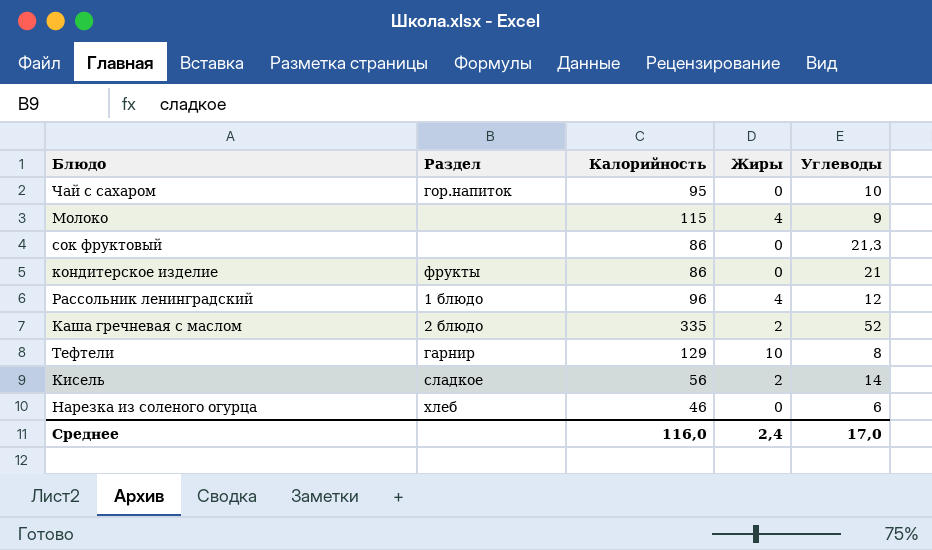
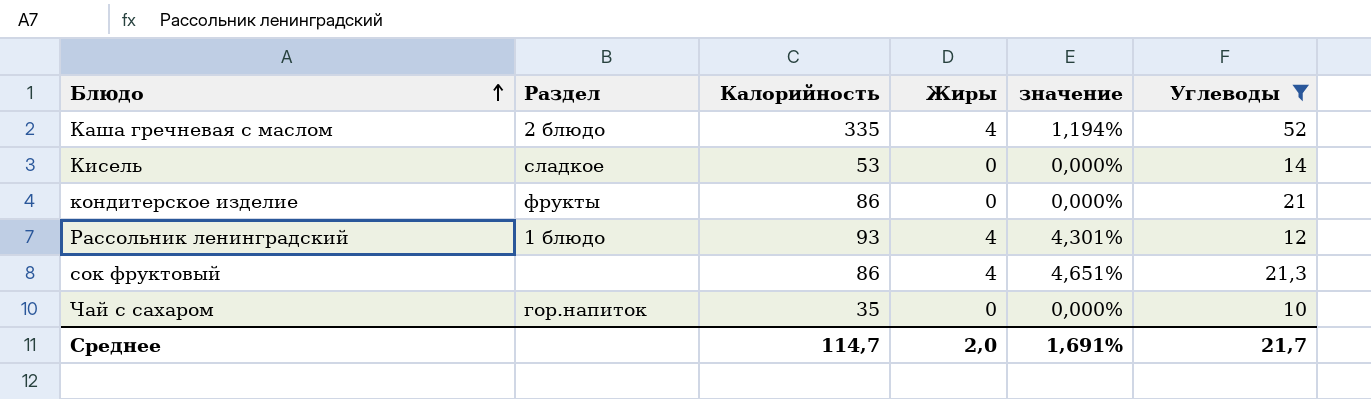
filter: none -> Углеводы >= 10
row order: none -> Блюдо ascending
column значение | formula: none -> [Жиры] / [Калорийность]
Каша гречневая с маслом | Жиры: 2 -> 4
Кисель | Калорийность: 56 -> 53
Кисель | Жиры: 2 -> 0
Рассольник ленинградский | Калорийность: 96 -> 93
сок фруктовый | Жиры: 0 -> 4
Чай с сахаром | Калорийность: 95 -> 35
Среднее | Калорийность: 116,0 -> 114,7
Среднее | Жиры: 2,4 -> 2,0
Среднее | Углеводы: 17,0 -> 21,7

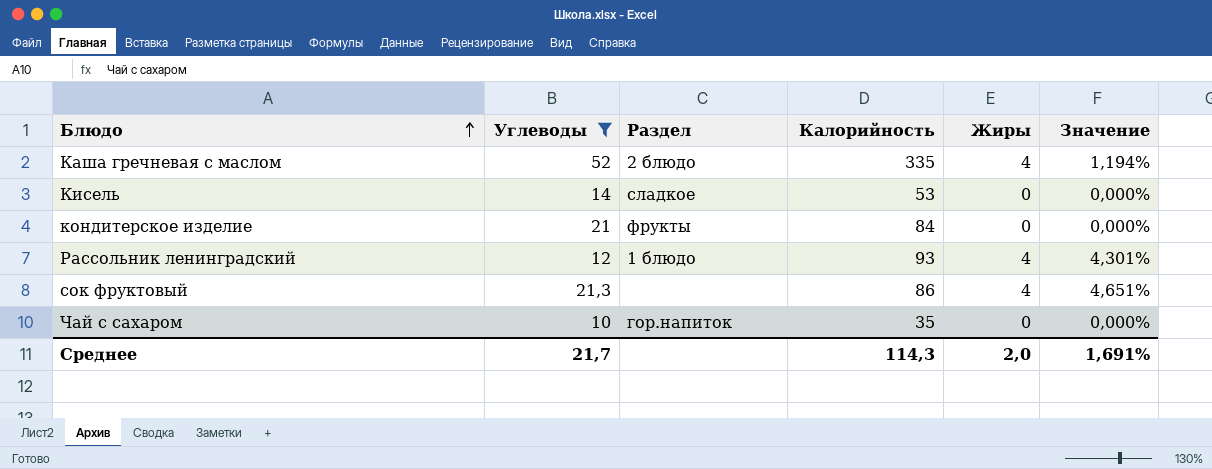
column Углеводы | position: 6 -> 2
column name: значение -> Значение
кондитерское изделие | Калорийность: 86 -> 84
Среднее | Калорийность: 114,7 -> 114,3

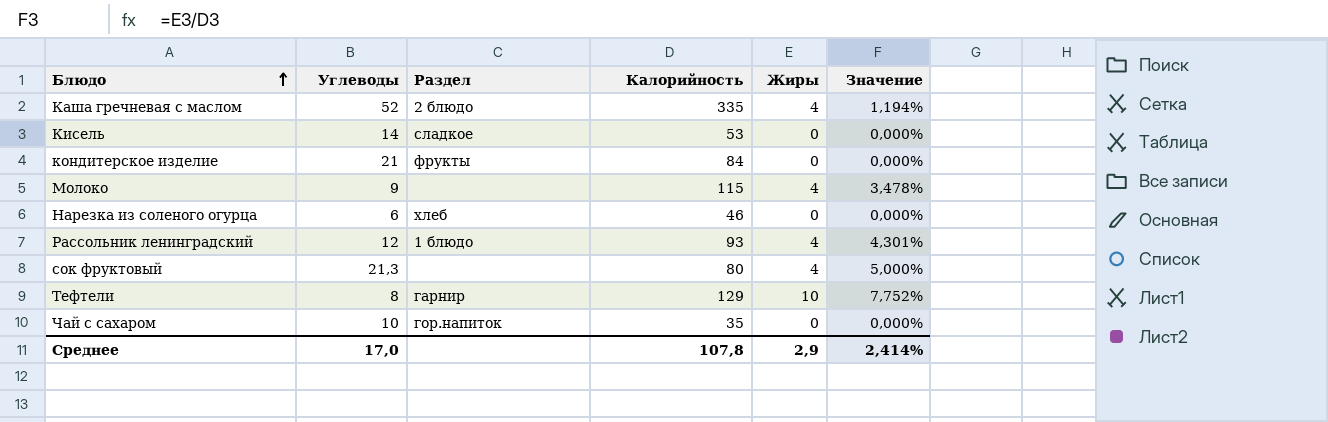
filter: Углеводы >= 10 -> none
сок фруктовый | Калорийность: 86 -> 80
сок фруктовый | Значение: 4,651% -> 5,000%
Среднее | Углеводы: 21,7 -> 17,0
Среднее | Калорийность: 114,3 -> 107,8
Среднее | Жиры: 2,0 -> 2,9
Среднее | Значение: 1,691% -> 2,414%

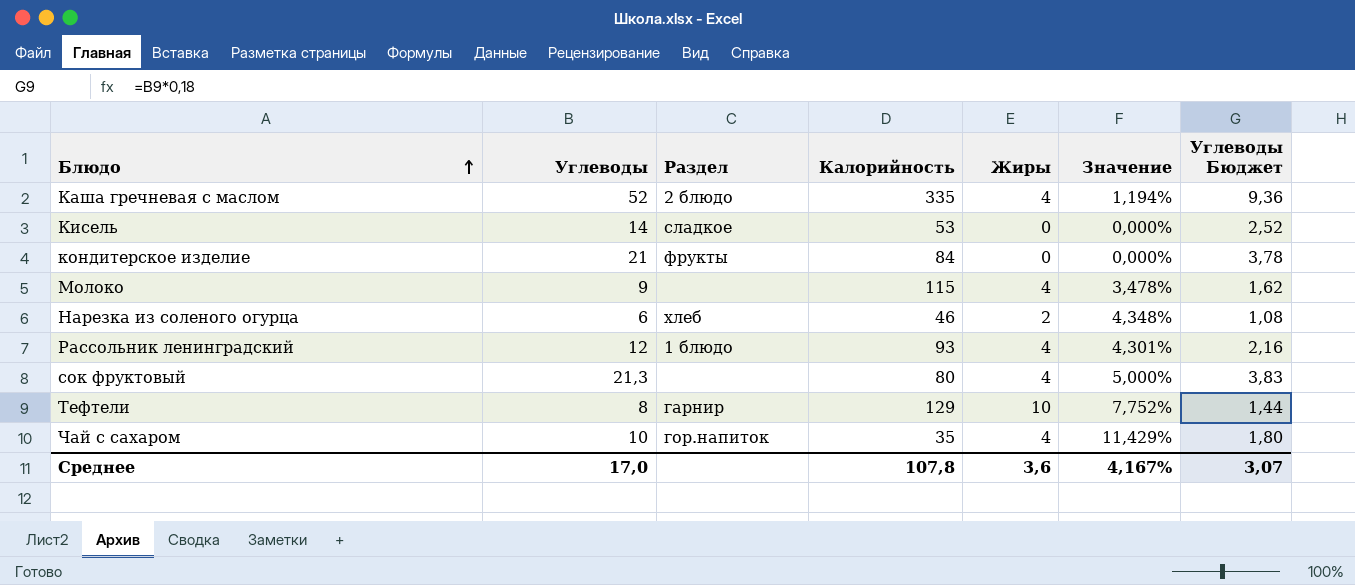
column Углеводы Бюджет | formula: none -> [Углеводы] * 0,18
Нарезка из соленого огурца | Жиры: 0 -> 2
Нарезка из соленого огурца | Значение: 0,000% -> 4,348%
Чай с сахаром | Жиры: 0 -> 4
Чай с сахаром | Значение: 0,000% -> 11,429%
Среднее | Жиры: 2,9 -> 3,6
Среднее | Значение: 2,414% -> 4,167%

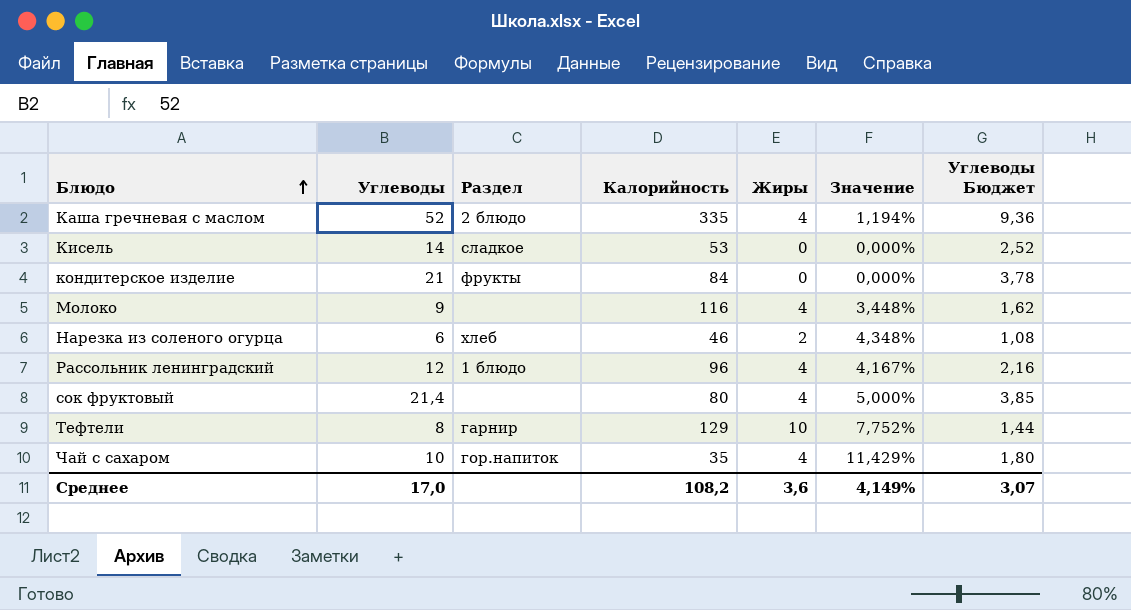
Молоко | Калорийность: 115 -> 116
Молоко | Значение: 3,478% -> 3,448%
Рассольник ленинградский | Калорийность: 93 -> 96
Рассольник ленинградский | Значение: 4,301% -> 4,167%
сок фруктовый | Углеводы: 21,3 -> 21,4
сок фруктовый | Углеводы Бюджет: 3,83 -> 3,85
Среднее | Калорийность: 107,8 -> 108,2
Среднее | Значение: 4,167% -> 4,149%

